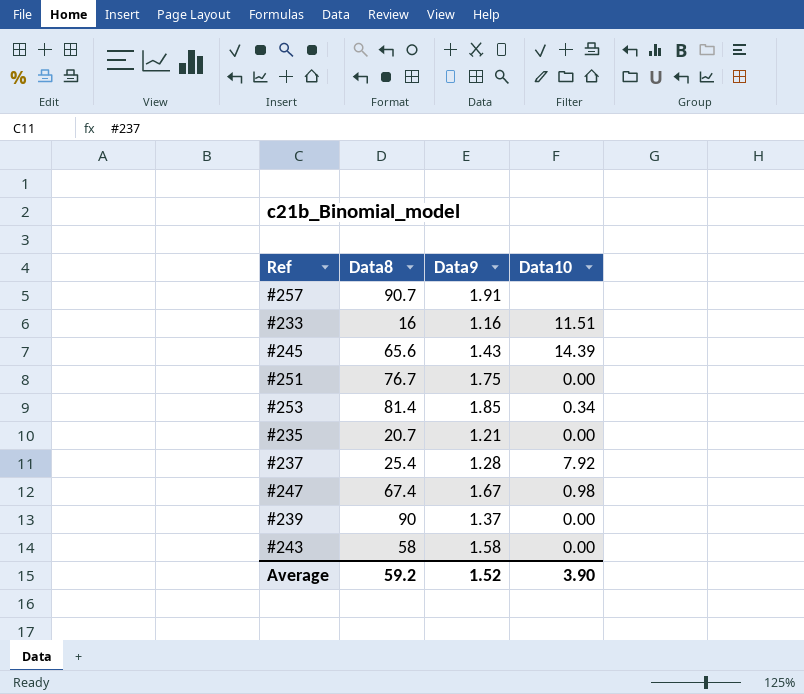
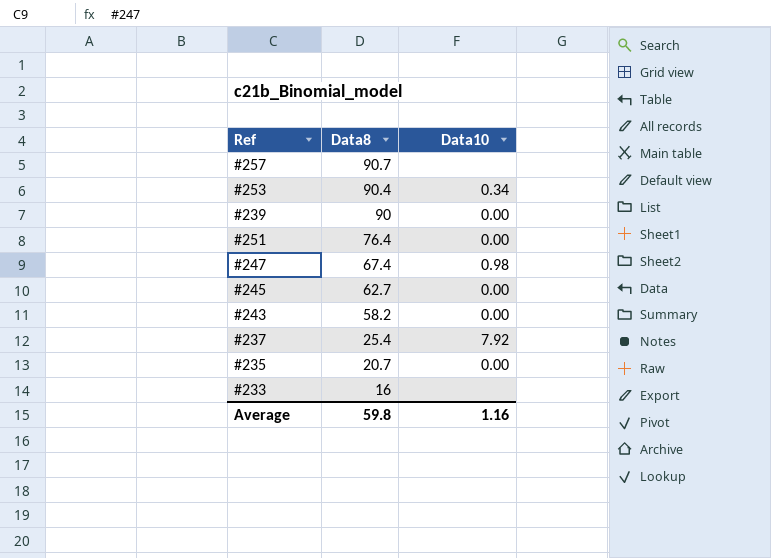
row order: none -> Data8 descending
column Data9 | position: 3 -> none
#253 | Data8: 81.4 -> 90.4
#251 | Data8: 76.7 -> 76.4
#245 | Data8: 65.6 -> 62.7
#245 | Data10: 14.39 -> 0.00
#243 | Data8: 58 -> 58.2
#233 | Data10: 11.51 -> none
Average | Data8: 59.2 -> 59.8
Average | Data10: 3.90 -> 1.16

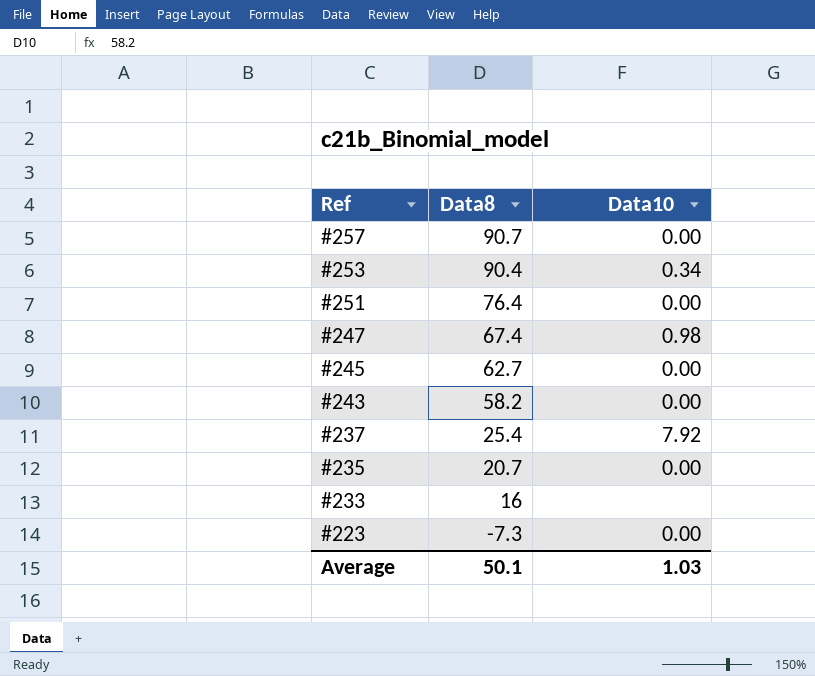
row #239: 90 | 0.00 -> none
#257 | Data10: none -> 0.00
row #223: none -> -7.3 | 0.00
Average | Data8: 59.8 -> 50.1
Average | Data10: 1.16 -> 1.03

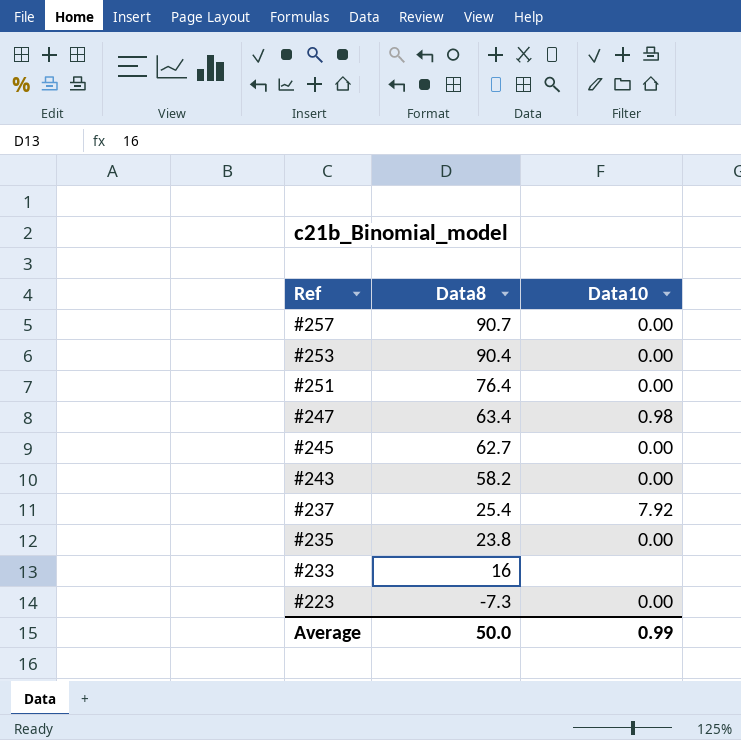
#253 | Data10: 0.34 -> 0.00
#247 | Data8: 67.4 -> 63.4
#235 | Data8: 20.7 -> 23.8
Average | Data8: 50.1 -> 50.0
Average | Data10: 1.03 -> 0.99

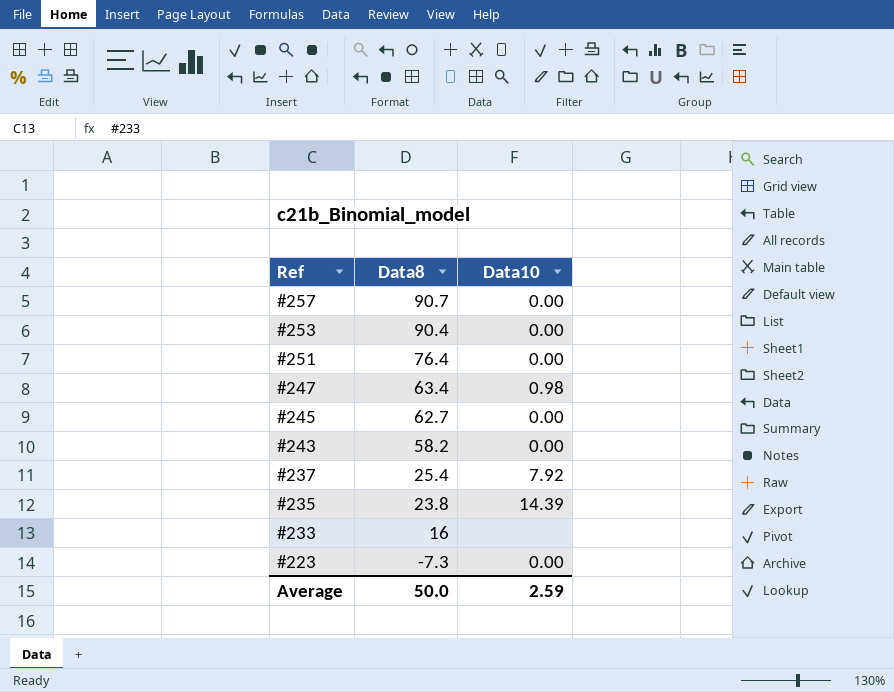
#235 | Data10: 0.00 -> 14.39
Average | Data10: 0.99 -> 2.59

